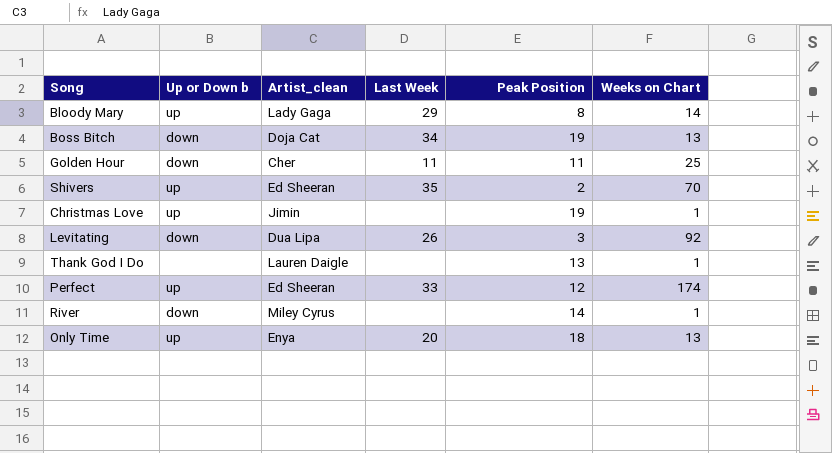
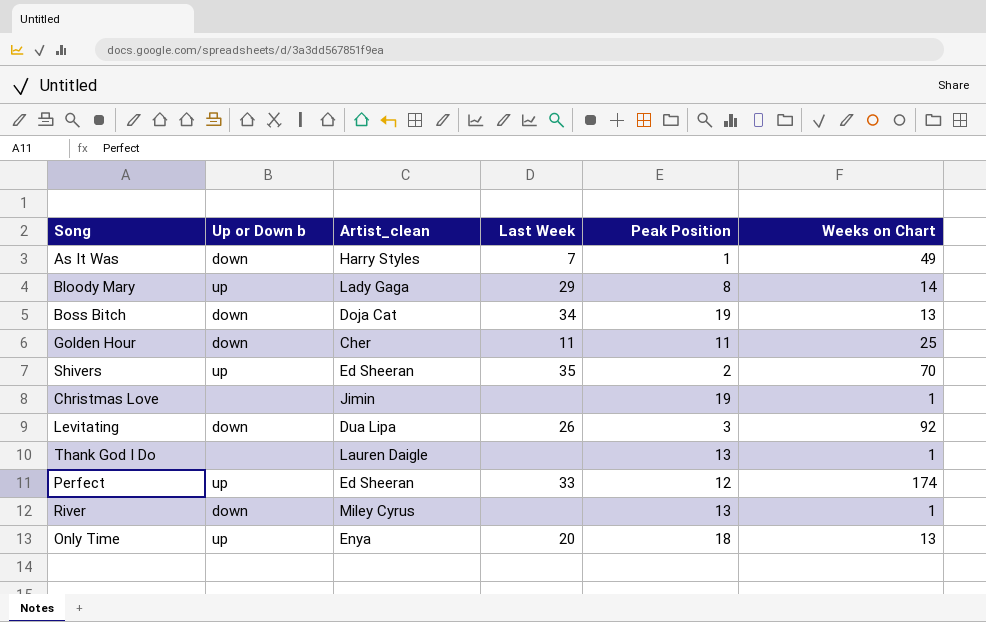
row As It Was: none -> down | Harry Styles | 7 | 1 | 49
Christmas Love | Up or Down b: up -> none
River | Peak Position: 14 -> 13

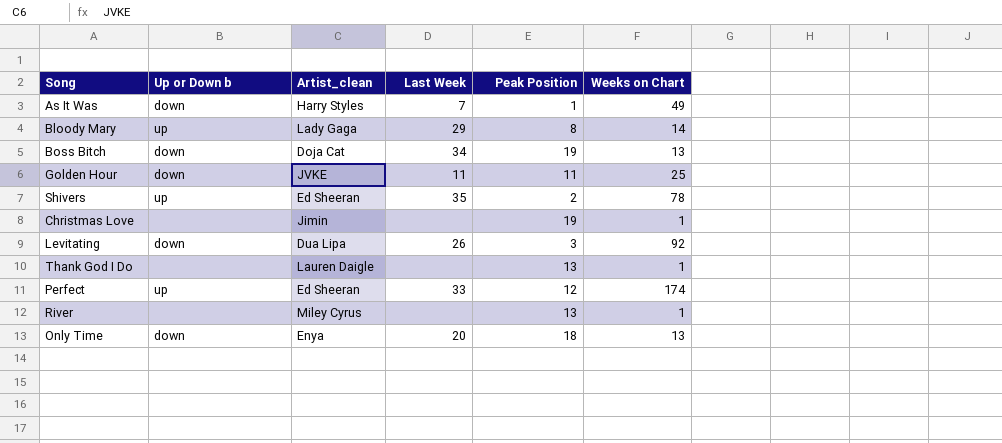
Golden Hour | Artist_clean: Cher -> JVKE
Shivers | Weeks on Chart: 70 -> 78
River | Up or Down b: down -> none
Only Time | Up or Down b: up -> down

